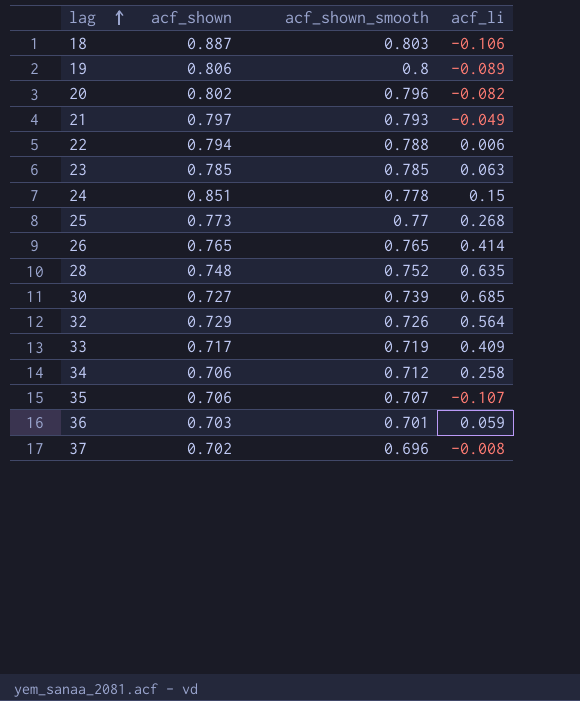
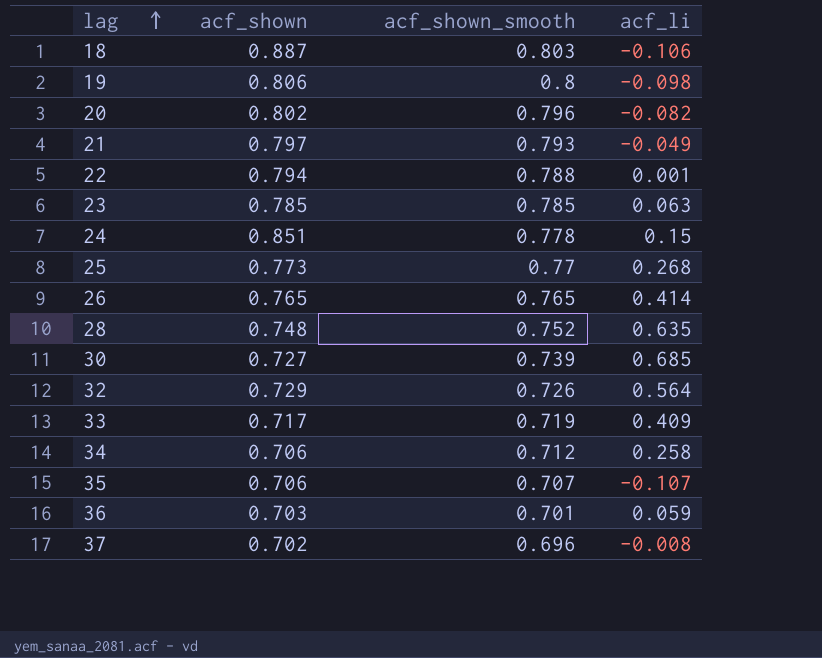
19 | acf_li: -0.089 -> -0.098
22 | acf_li: 0.006 -> 0.001

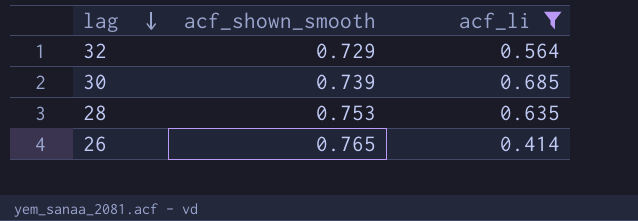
filter: none -> acf_li >= 0.414
row order: lag ascending -> lag descending
column acf_shown | position: 2 -> none
32 | acf_shown_smooth: 0.726 -> 0.729
28 | acf_shown_smooth: 0.752 -> 0.753

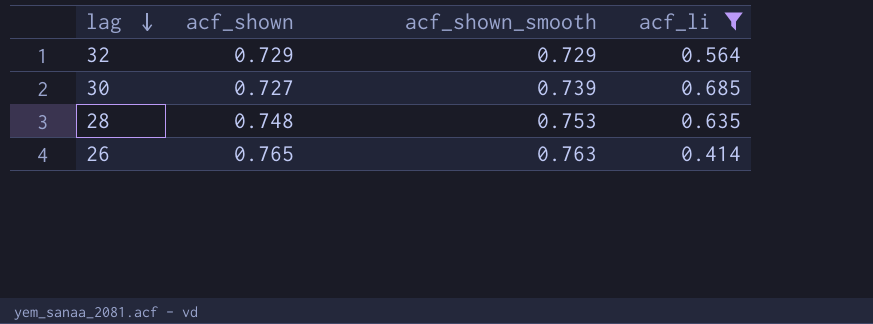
column acf_shown | position: none -> 2
26 | acf_shown_smooth: 0.765 -> 0.763

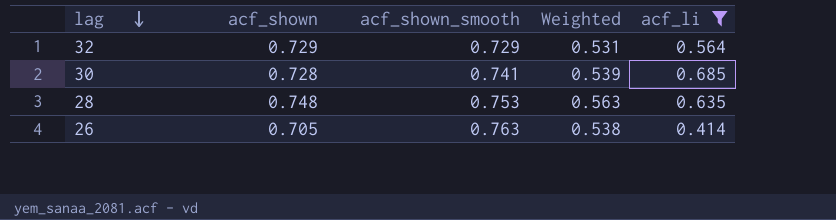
column Weighted | formula: none -> [acf_shown] * [acf_shown_smooth]
30 | acf_shown: 0.727 -> 0.728
30 | acf_shown_smooth: 0.739 -> 0.741
26 | acf_shown: 0.765 -> 0.705

